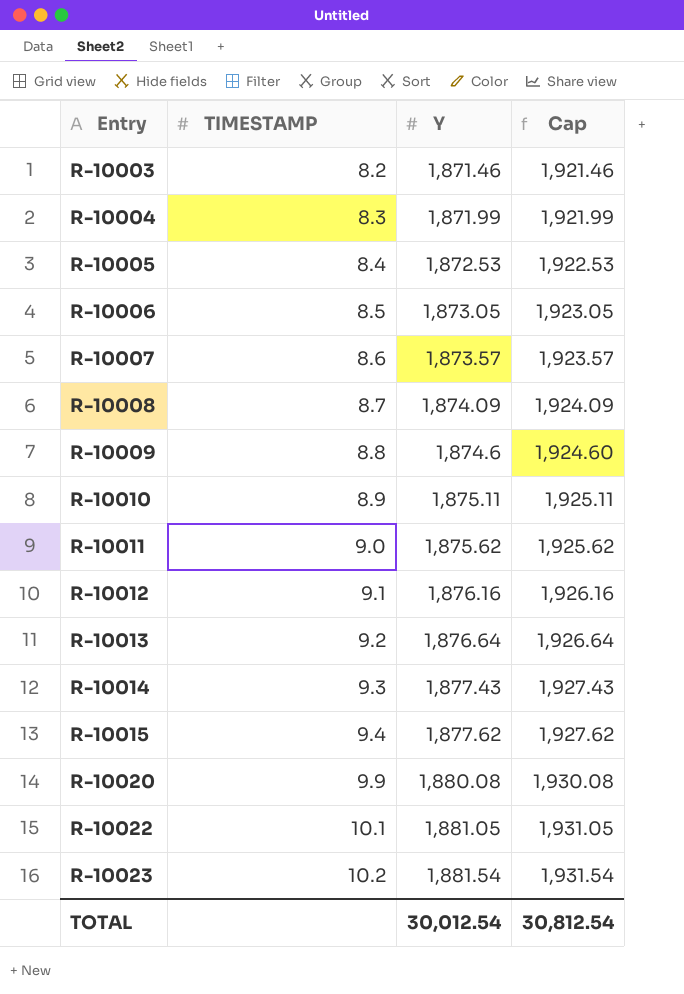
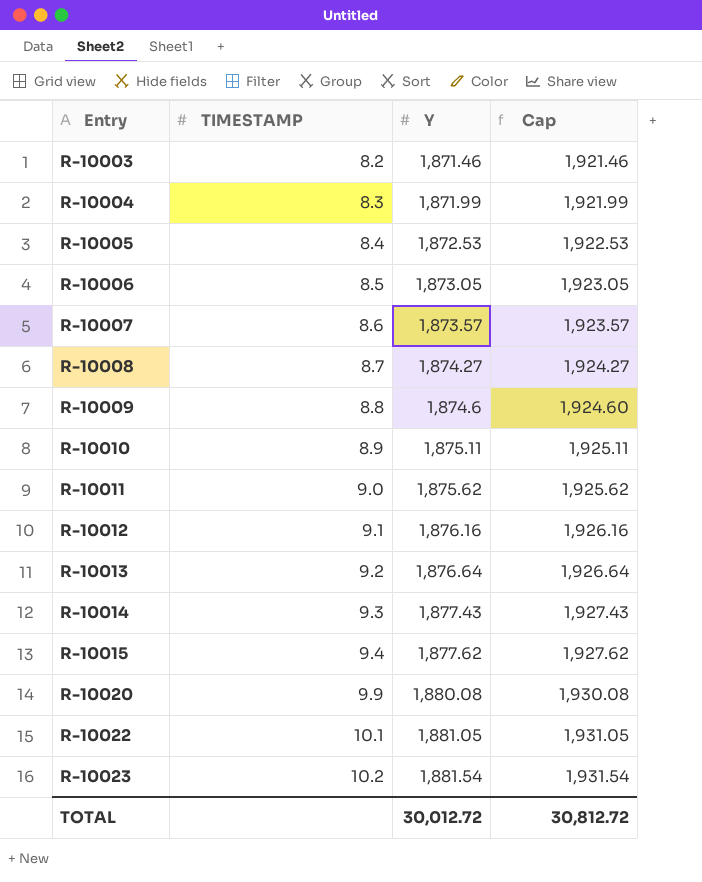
R-10008 | Y: 1,874.09 -> 1,874.27
R-10008 | Cap: 1,924.09 -> 1,924.27
TOTAL | Y: 30,012.54 -> 30,012.72
TOTAL | Cap: 30,812.54 -> 30,812.72

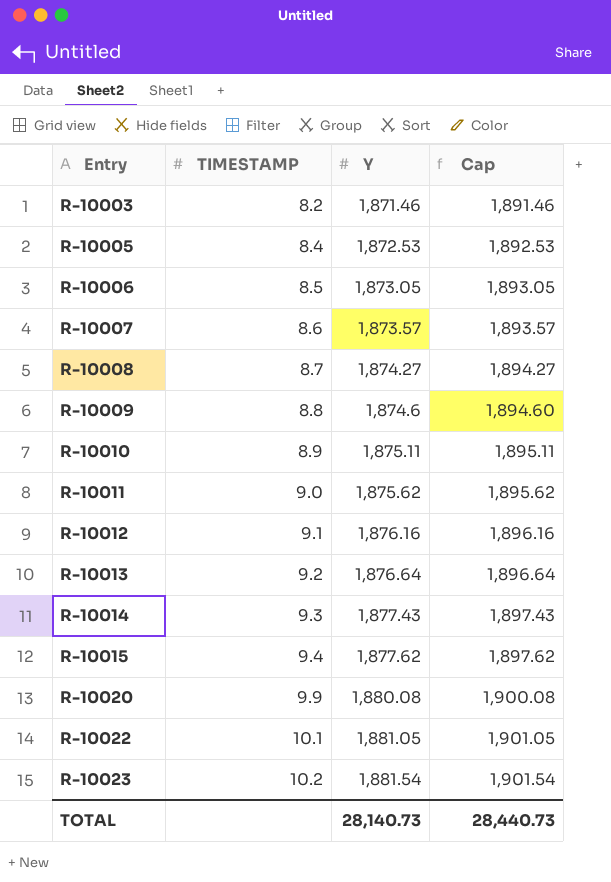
column Cap | formula: [Y] + 50 -> [Y] + 20
row R-10004: 8.3 | 1,871.99 | 1,921.99 -> none
TOTAL | Y: 30,012.72 -> 28,140.73
TOTAL | Cap: 30,812.72 -> 28,440.73

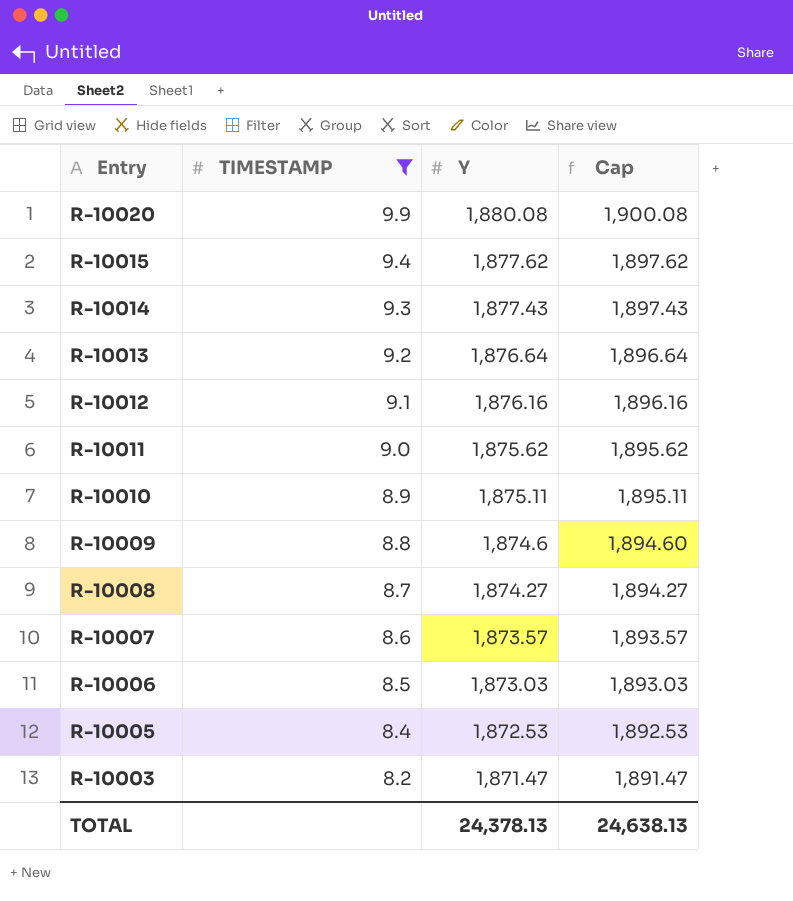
filter: none -> TIMESTAMP <= 9.9
row order: Entry ascending -> Entry descending
R-10006 | Y: 1,873.05 -> 1,873.03
R-10006 | Cap: 1,893.05 -> 1,893.03
R-10003 | Y: 1,871.46 -> 1,871.47
R-10003 | Cap: 1,891.46 -> 1,891.47
TOTAL | Y: 28,140.73 -> 24,378.13
TOTAL | Cap: 28,440.73 -> 24,638.13

